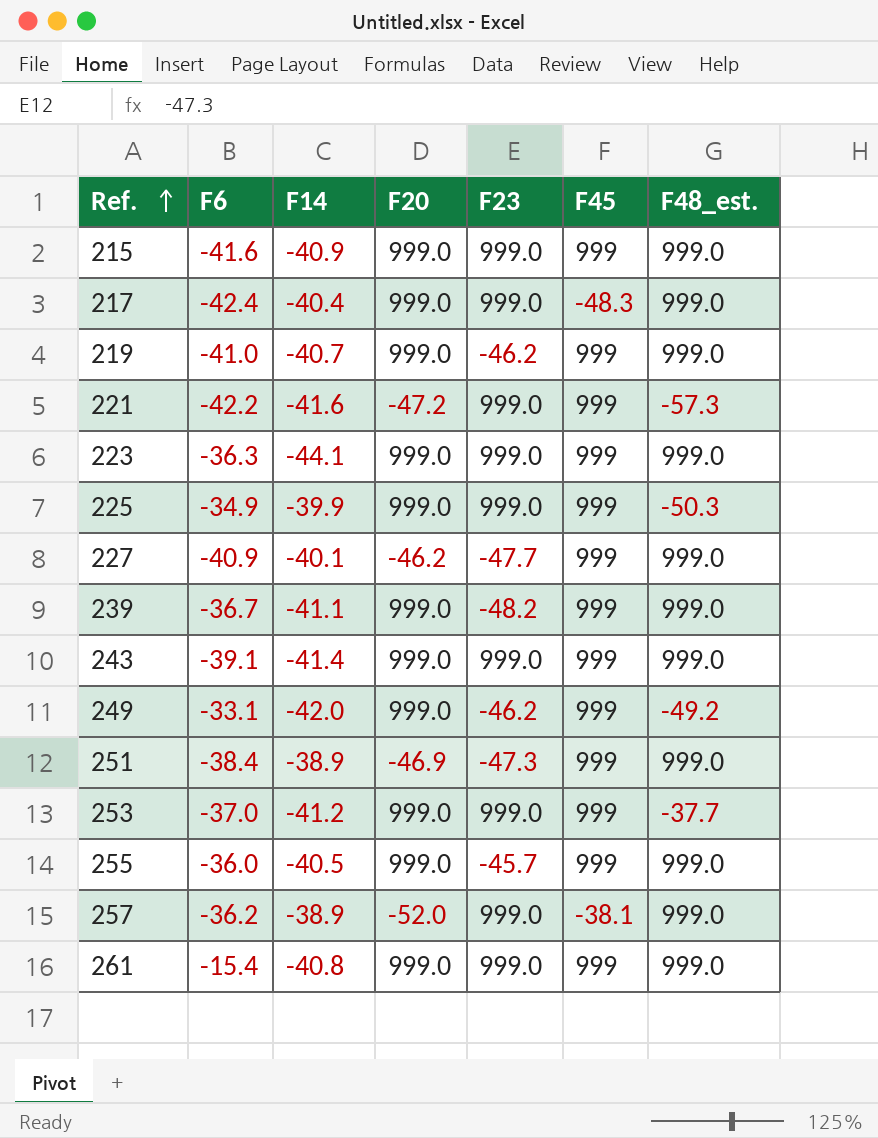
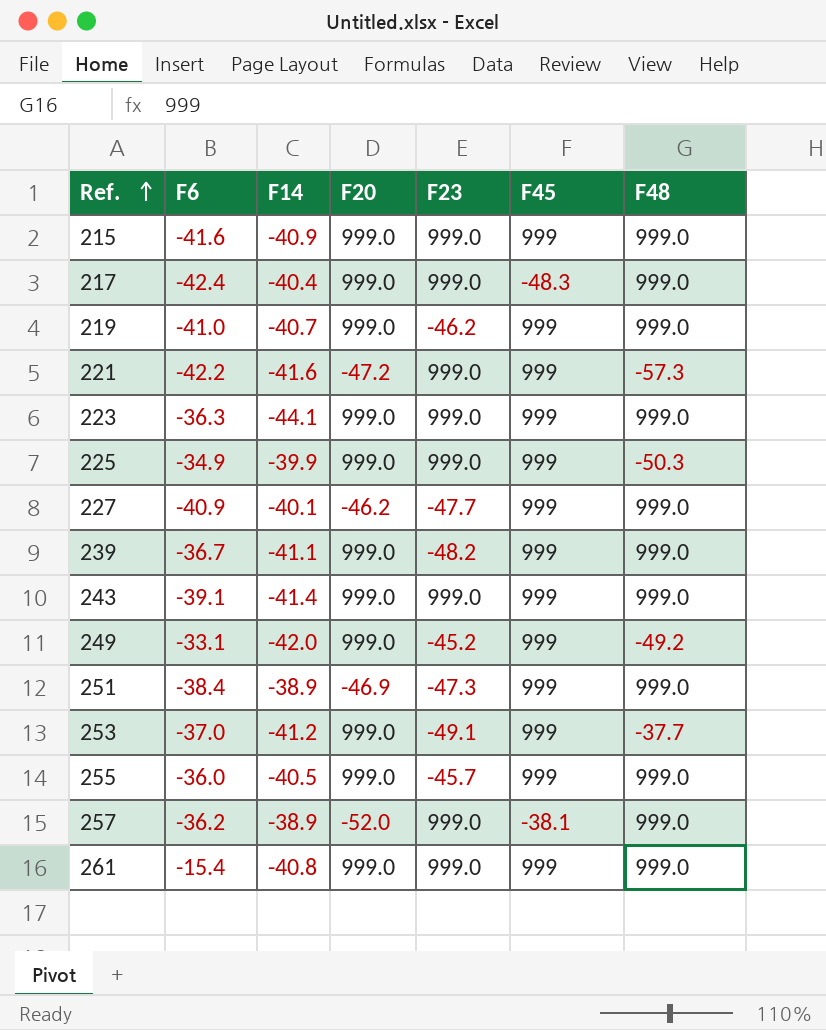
column name: F48_est. -> F48
249 | F23: -46.2 -> -45.2
253 | F23: 999.0 -> -49.1

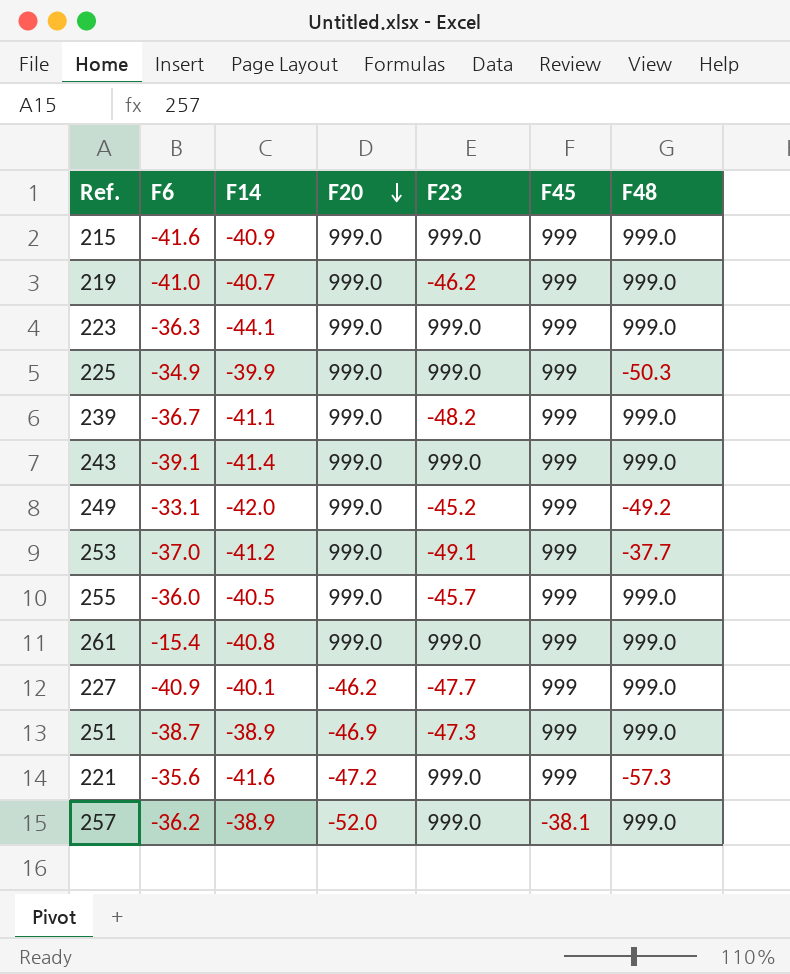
row order: Ref. ascending -> F20 descending
row 217: -42.4 | -40.4 | 999.0 | 999.0 | -48.3 | 999.0 -> none
251 | F6: -38.4 -> -38.7
221 | F6: -42.2 -> -35.6

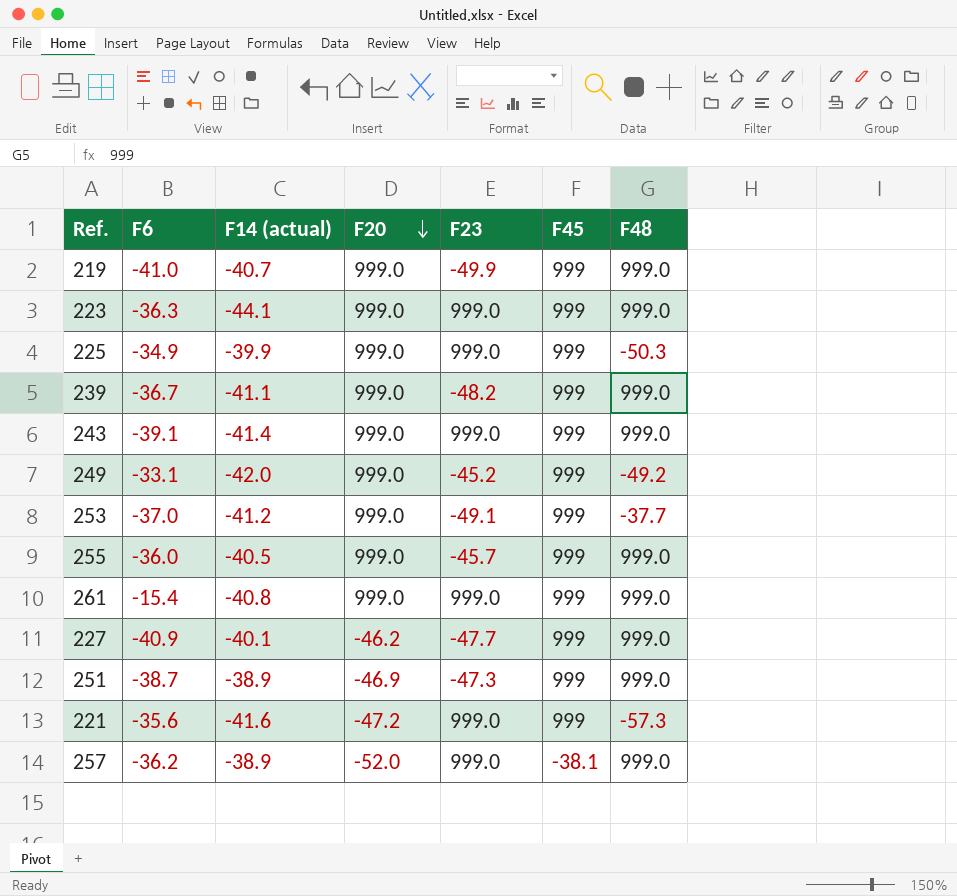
column name: F14 -> F14 (actual)
row 215: -41.6 | -40.9 | 999.0 | 999.0 | 999 | 999.0 -> none
219 | F23: -46.2 -> -49.9

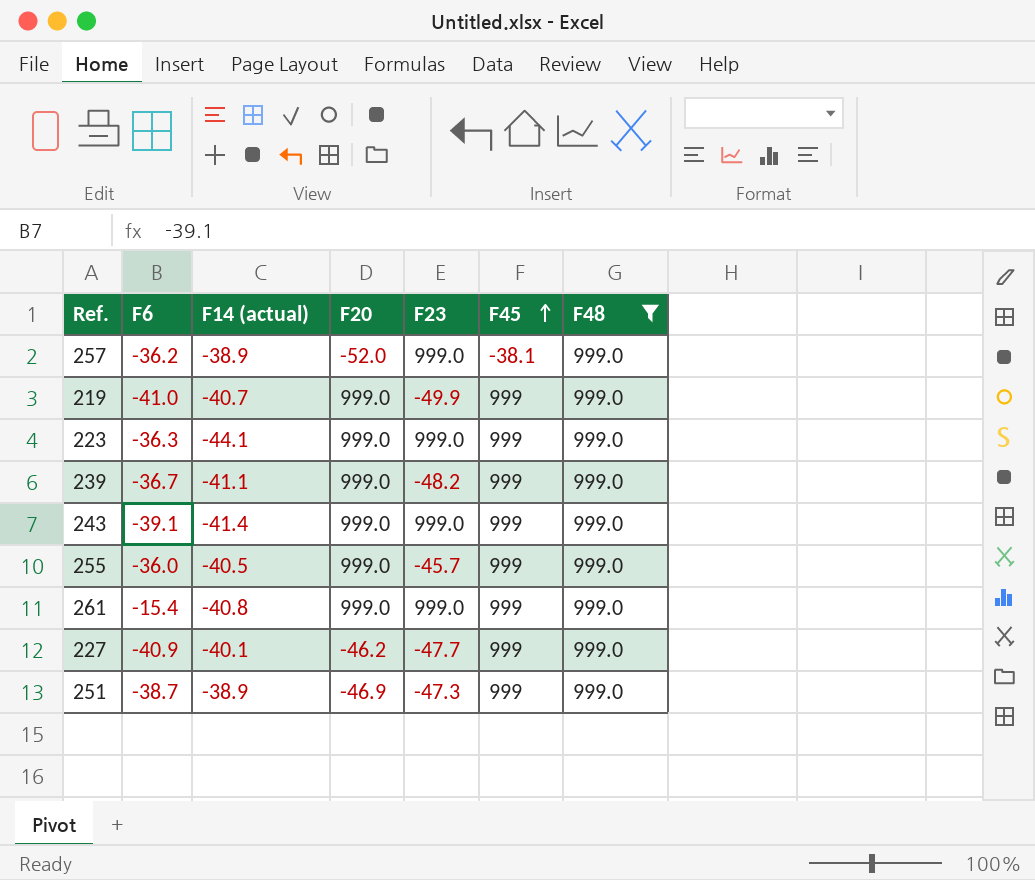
filter: none -> F48 = 999.0
row order: F20 descending -> F45 ascending

